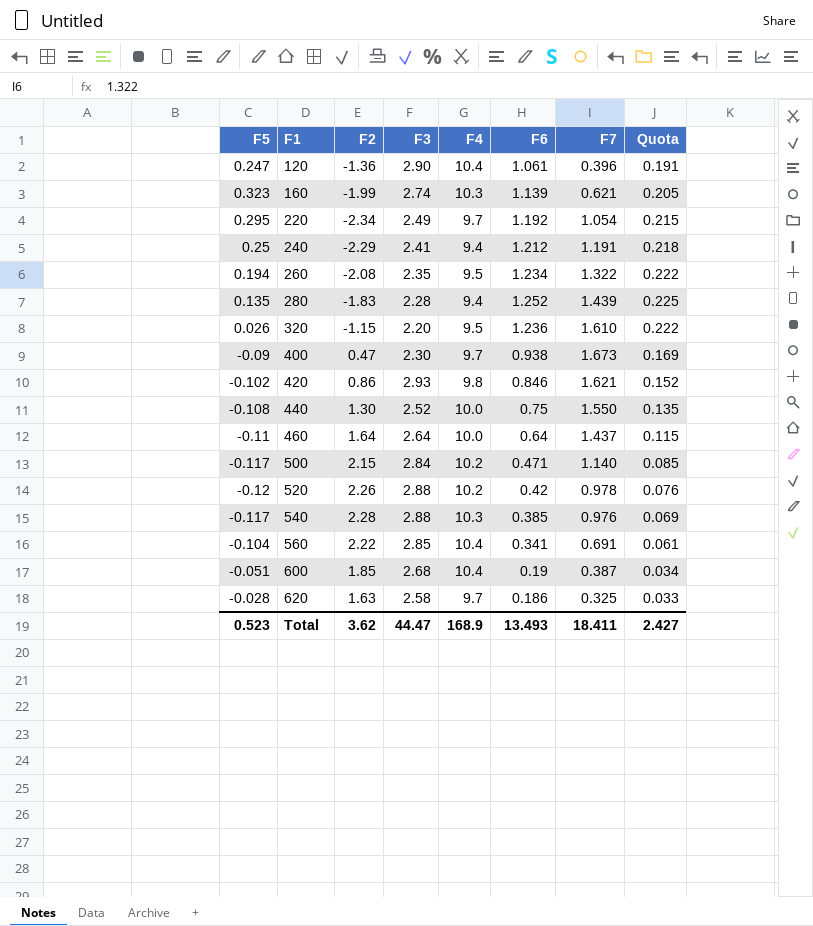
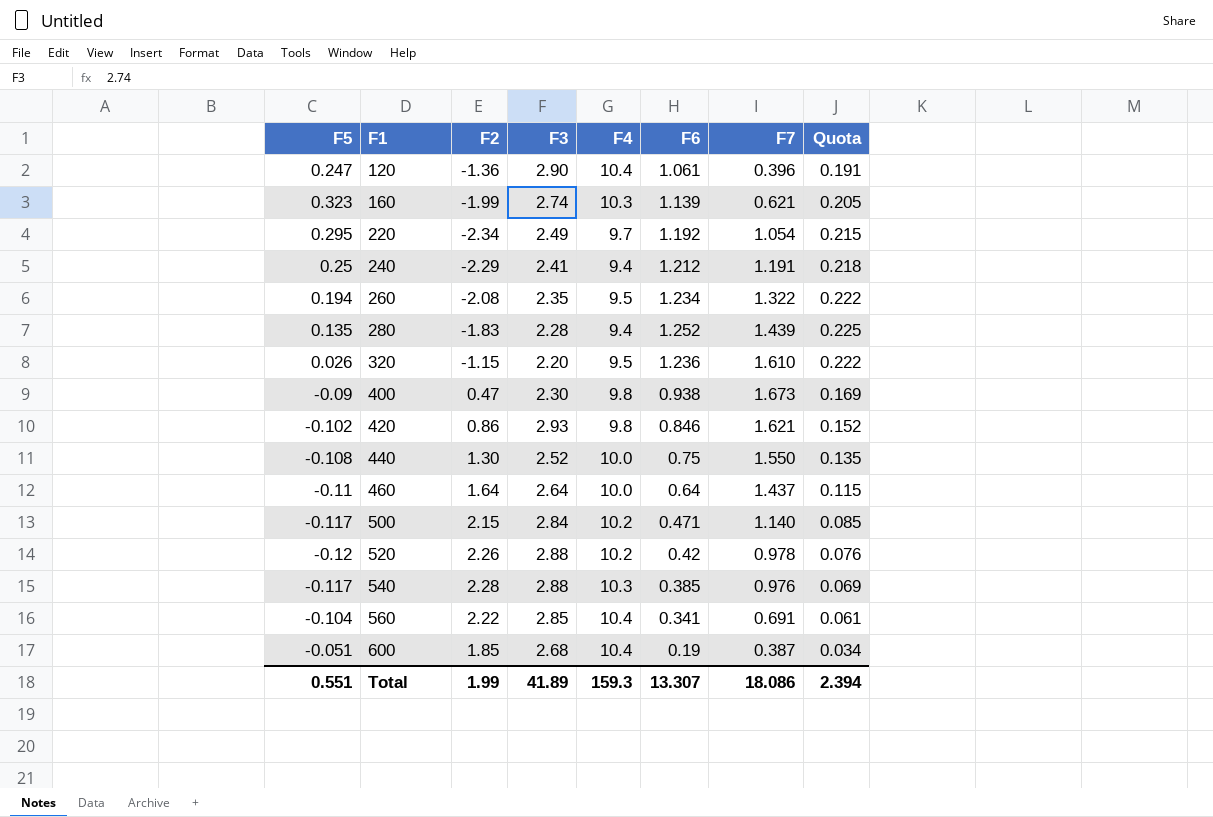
row 620: -0.028 | 1.63 | 2.58 | 9.7 | 0.186 | 0.325 | 0.033 -> none
400 | F4: 9.7 -> 9.8
Total | F5: 0.523 -> 0.551
Total | F2: 3.62 -> 1.99
Total | F3: 44.47 -> 41.89
Total | F4: 168.9 -> 159.3
Total | F6: 13.493 -> 13.307
Total | F7: 18.411 -> 18.086
Total | Quota: 2.427 -> 2.394

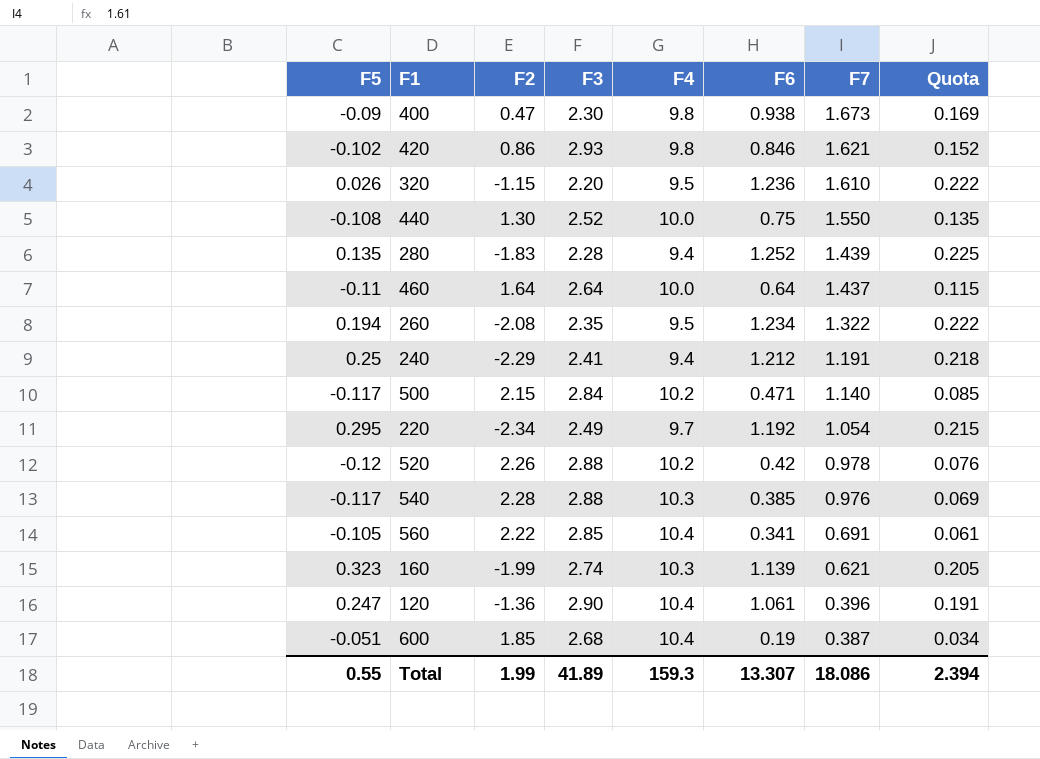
row order: F1 ascending -> F7 descending
560 | F5: -0.104 -> -0.105
Total | F5: 0.551 -> 0.55

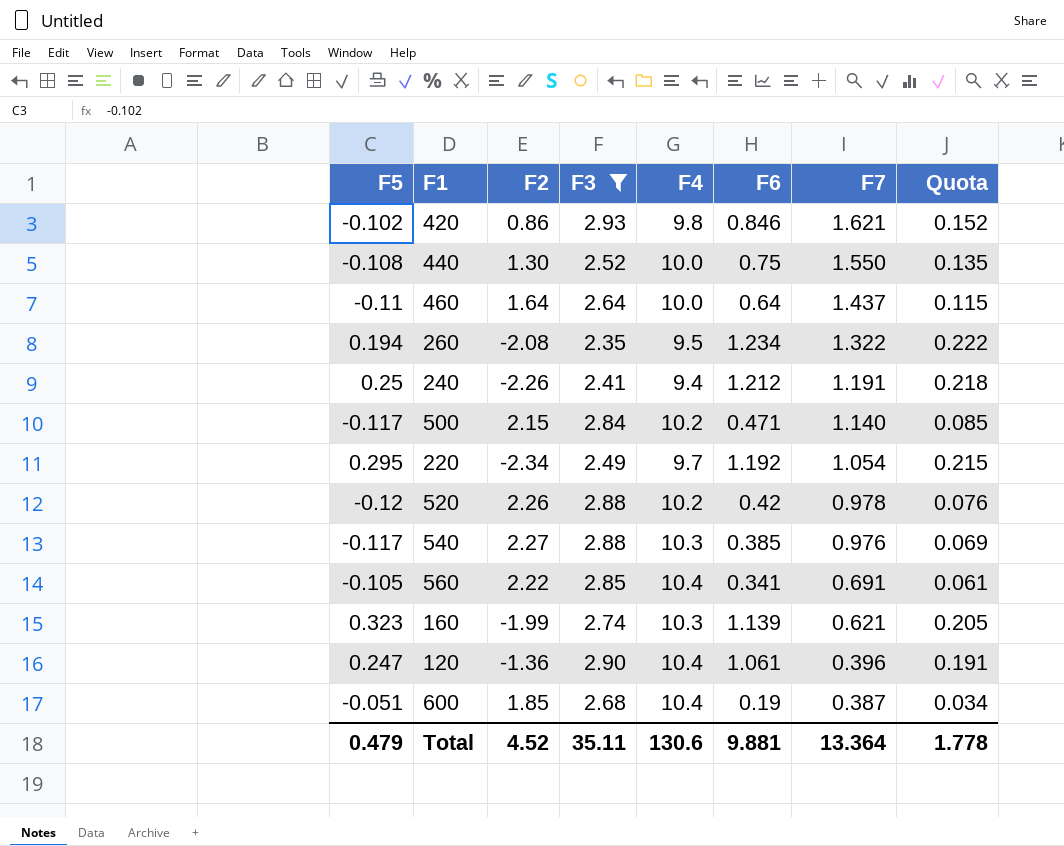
filter: none -> F3 >= 2.35
240 | F2: -2.29 -> -2.26
540 | F2: 2.28 -> 2.27
Total | F5: 0.55 -> 0.479
Total | F2: 1.99 -> 4.52
Total | F3: 41.89 -> 35.11
Total | F4: 159.3 -> 130.6
Total | F6: 13.307 -> 9.881
Total | F7: 18.086 -> 13.364
Total | Quota: 2.394 -> 1.778

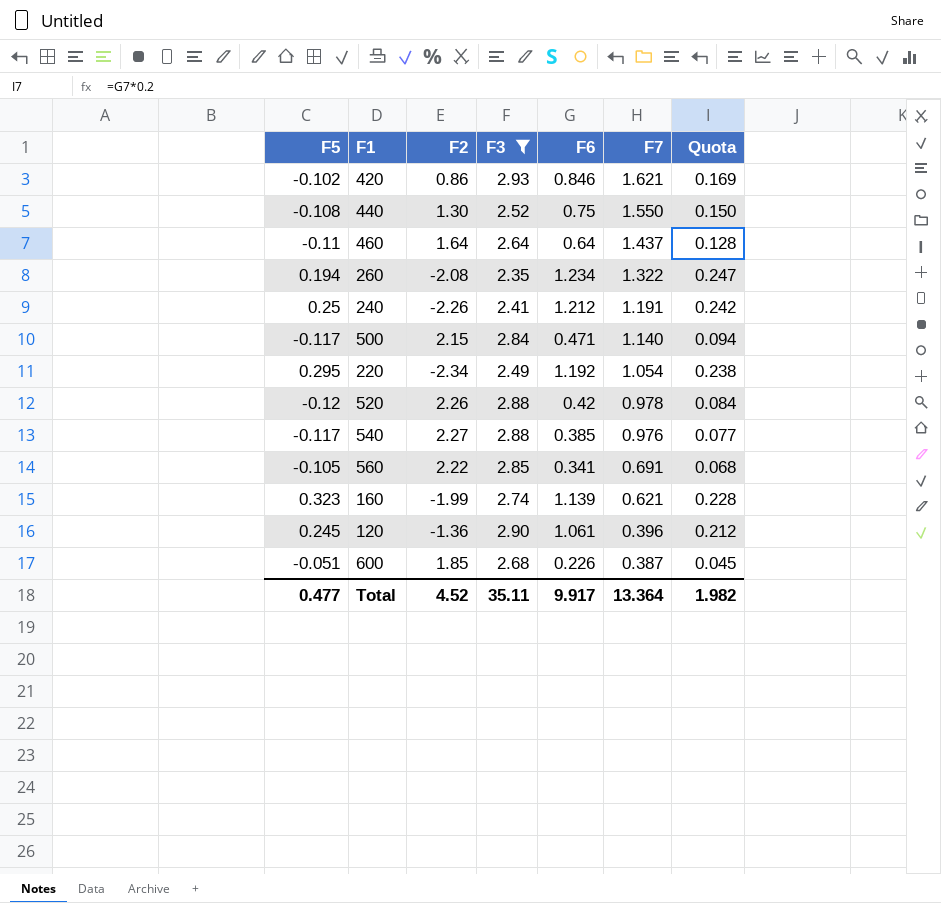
column F4 | position: 5 -> none
column Quota | formula: [F6] * 0.18 -> [F6] * 0.2
120 | F5: 0.247 -> 0.245
600 | F6: 0.19 -> 0.226
Total | F5: 0.479 -> 0.477
Total | F6: 9.881 -> 9.917
Total | Quota: 1.778 -> 1.982

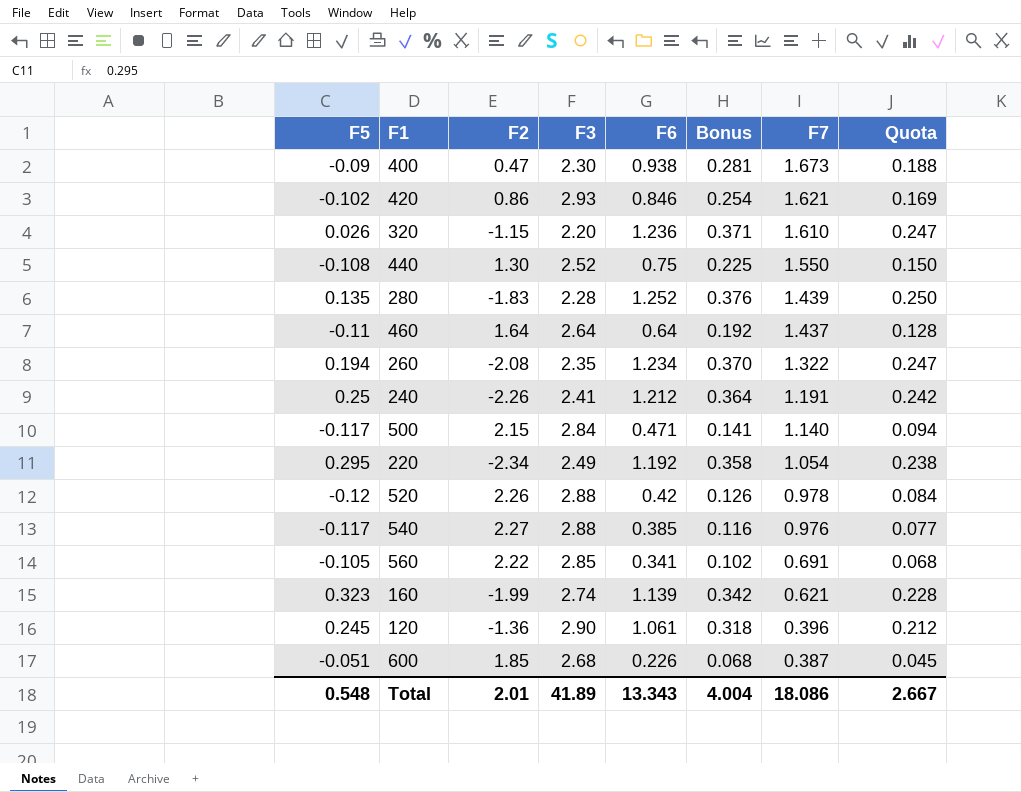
filter: F3 >= 2.35 -> none
column Bonus | formula: none -> [F6] * 0.3
Total | F5: 0.477 -> 0.548
Total | F2: 4.52 -> 2.01
Total | F3: 35.11 -> 41.89
Total | F6: 9.917 -> 13.343
Total | F7: 13.364 -> 18.086
Total | Quota: 1.982 -> 2.667

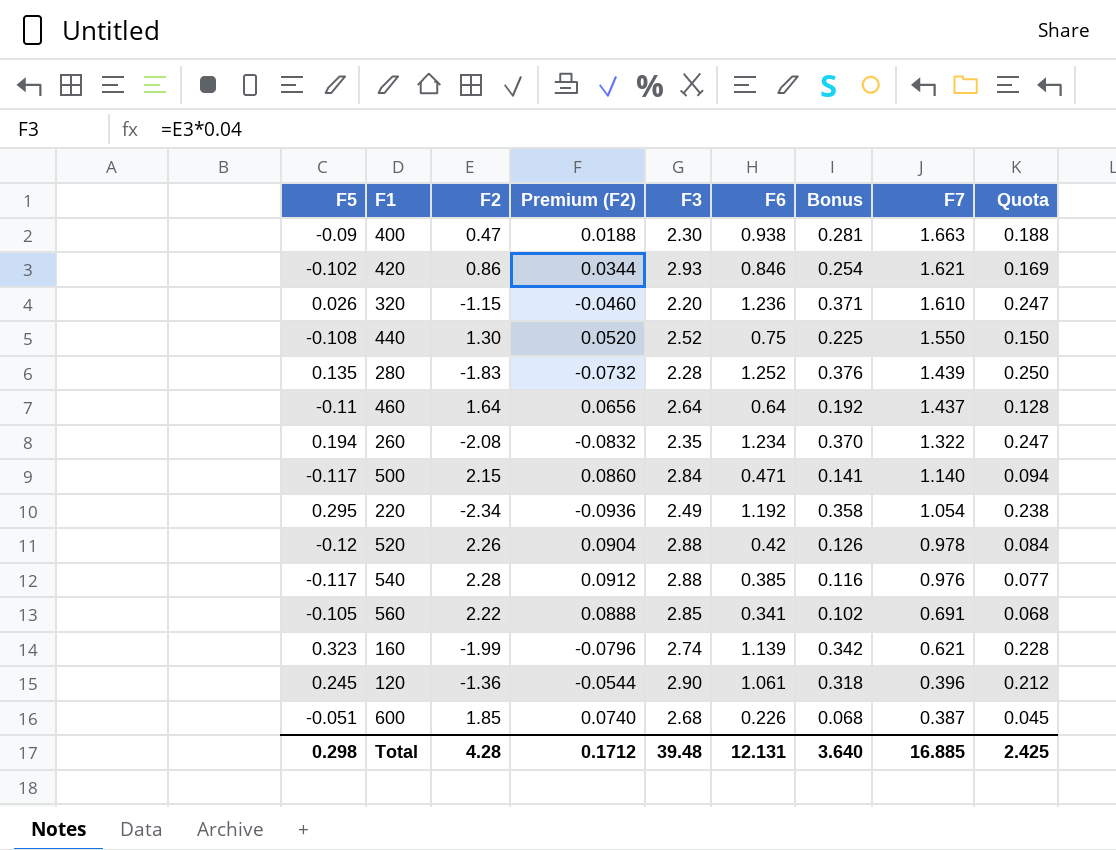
column Premium (F2) | formula: none -> [F2] * 0.04
row 240: 0.25 | -2.26 | 2.41 | 1.212 | 0.364 | 1.191 | 0.242 -> none
400 | F7: 1.673 -> 1.663
540 | F2: 2.27 -> 2.28
Total | F5: 0.548 -> 0.298
Total | F2: 2.01 -> 4.28
Total | F3: 41.89 -> 39.48
Total | F6: 13.343 -> 12.131
Total | Bonus: 4.004 -> 3.640
Total | F7: 18.086 -> 16.885
Total | Quota: 2.667 -> 2.425

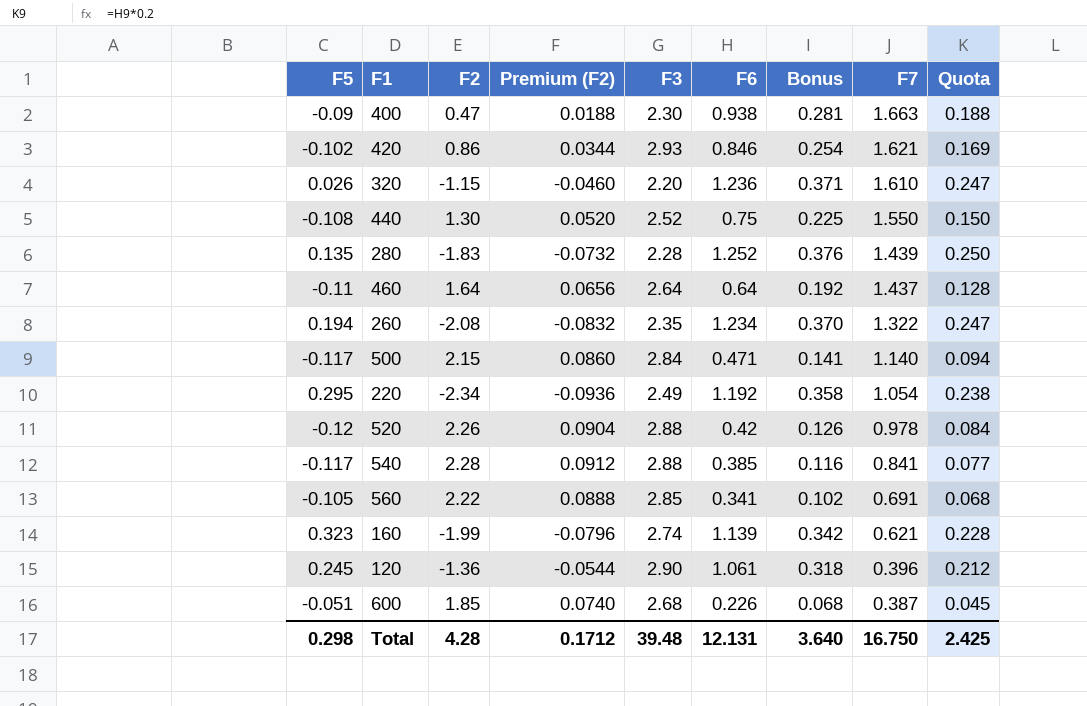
540 | F7: 0.976 -> 0.841
Total | F7: 16.885 -> 16.750

